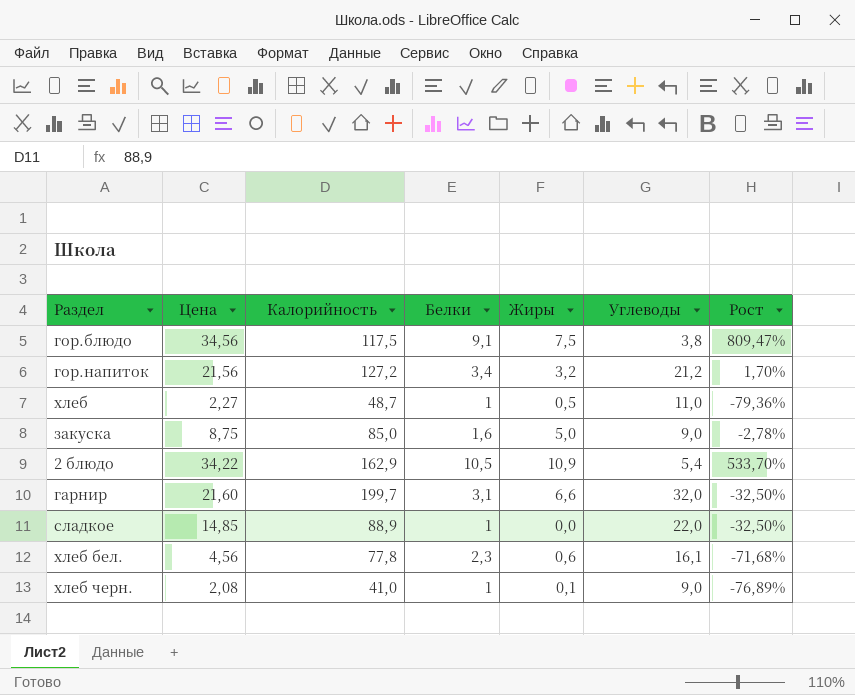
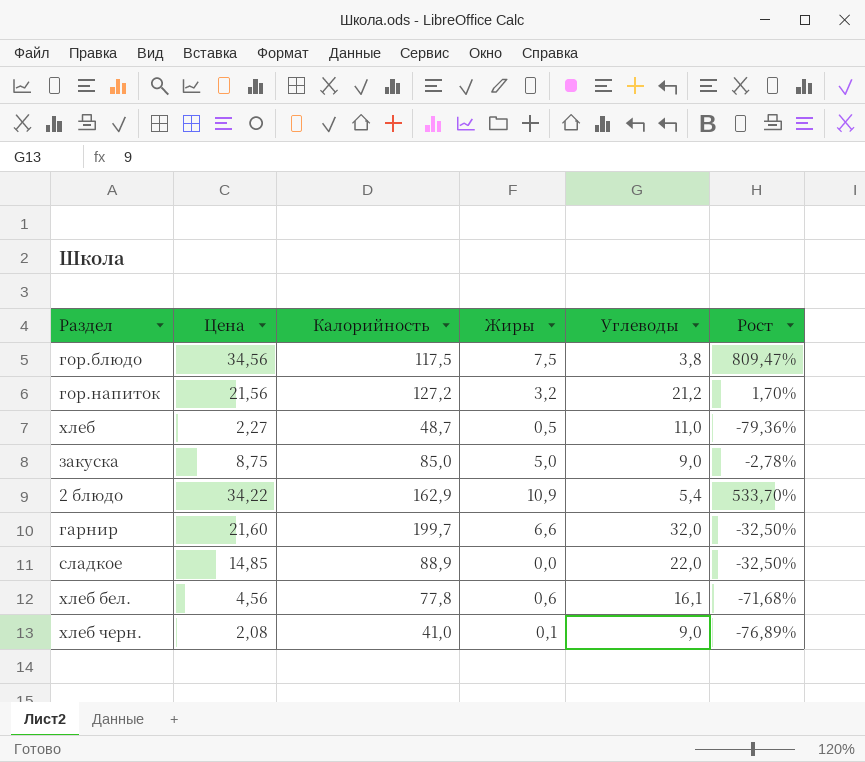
column Белки | position: 4 -> none

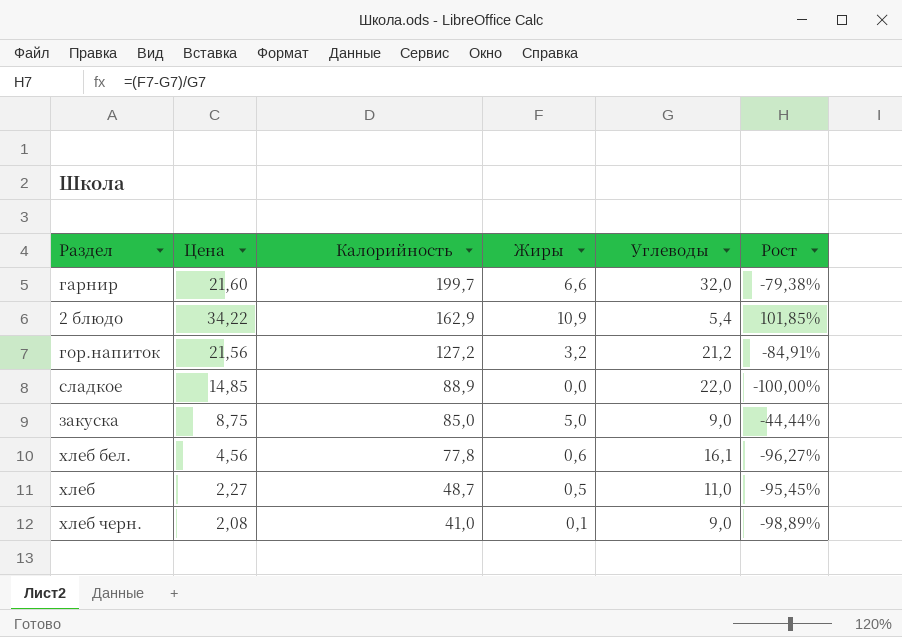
row order: none -> Калорийность descending
column Рост | formula: ([Цена] - [Углеводы]) / [Углеводы] -> ([Жиры] - [Углеводы]) / [Углеводы]
row гор.блюдо: 34,56 | 117,5 | 7,5 | 3,8 | 809,47% -> none

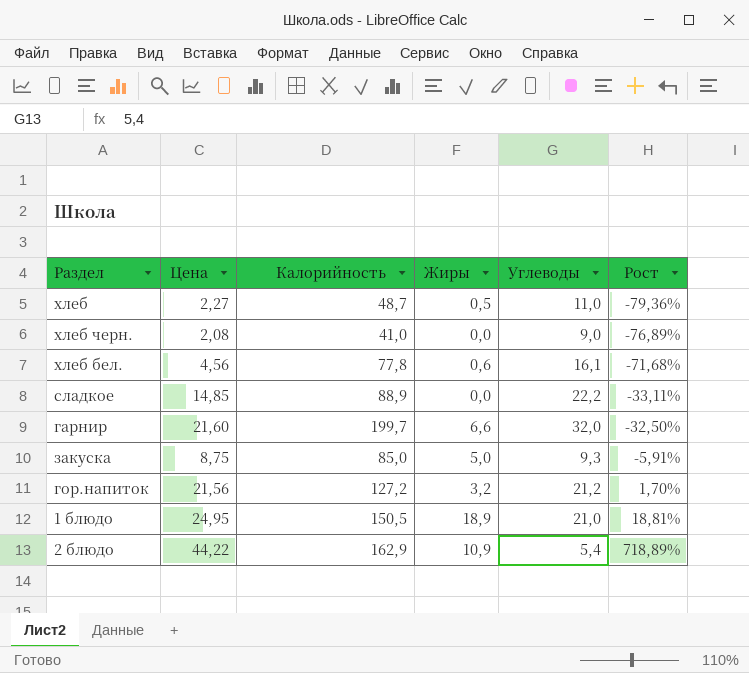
row order: Калорийность descending -> Рост ascending
column Рост | formula: ([Жиры] - [Углеводы]) / [Углеводы] -> ([Цена] - [Углеводы]) / [Углеводы]
хлеб черн. | Жиры: 0,1 -> 0,0
сладкое | Углеводы: 22,0 -> 22,2
закуска | Углеводы: 9,0 -> 9,3
row 1 блюдо: none -> 24,95 | 150,5 | 18,9 | 21,0 | 18,81%
2 блюдо | Цена: 34,22 -> 44,22

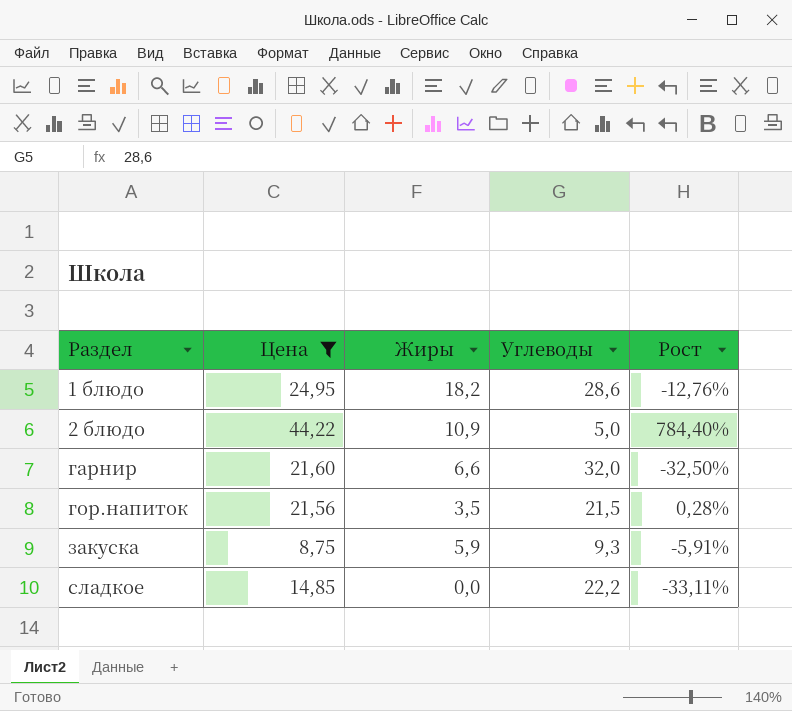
filter: none -> Цена >= 8,75
row order: Рост ascending -> Раздел ascending
column Калорийность | position: 3 -> none
1 блюдо | Жиры: 18,9 -> 18,2
1 блюдо | Углеводы: 21,0 -> 28,6
1 блюдо | Рост: 18,81% -> -12,76%
2 блюдо | Углеводы: 5,4 -> 5,0
2 блюдо | Рост: 718,89% -> 784,40%
гор.напиток | Жиры: 3,2 -> 3,5
гор.напиток | Углеводы: 21,2 -> 21,5
гор.напиток | Рост: 1,70% -> 0,28%
закуска | Жиры: 5,0 -> 5,9

